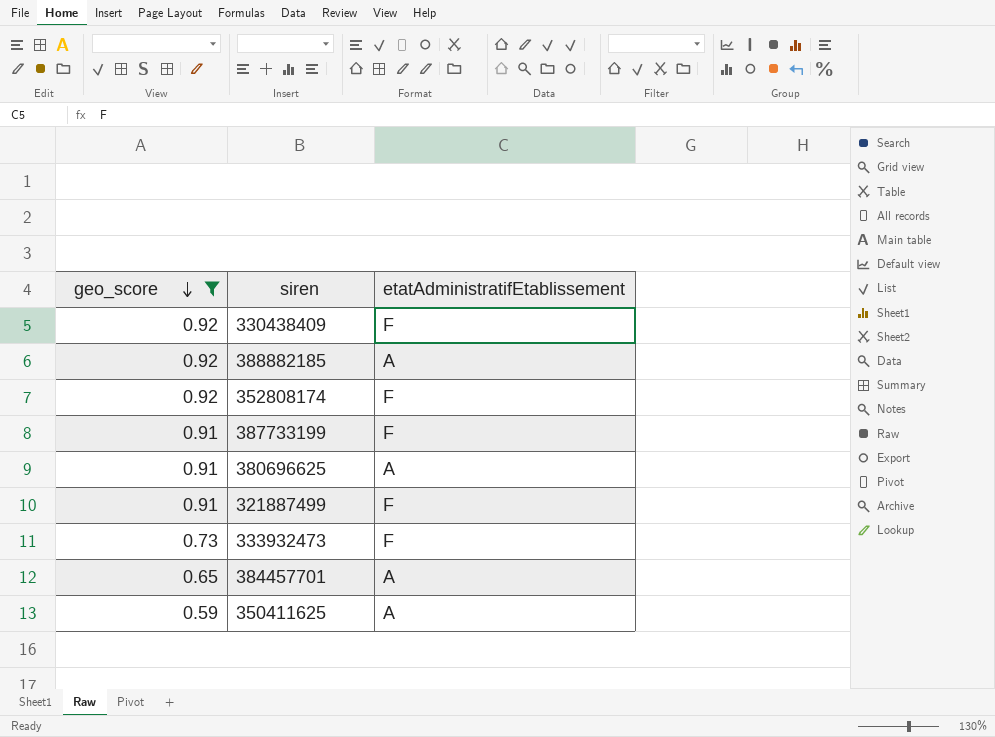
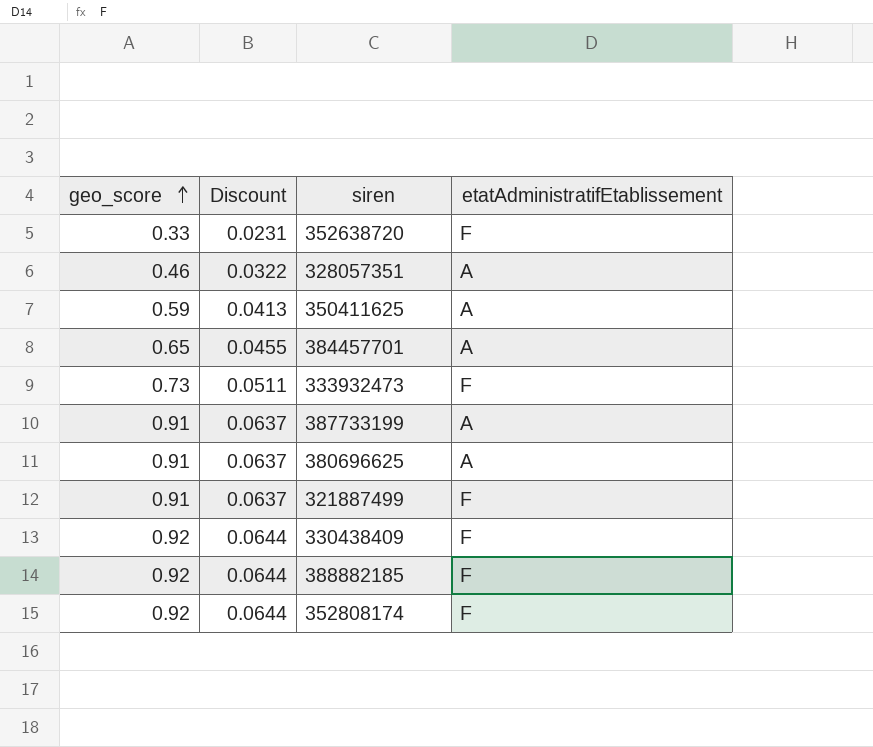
filter: geo_score >= 0.59 -> none
row order: geo_score descending -> geo_score ascending
column Discount | formula: none -> [geo_score] * 0.07
387733199 | etatAdministratifEtablissement: F -> A
388882185 | etatAdministratifEtablissement: A -> F

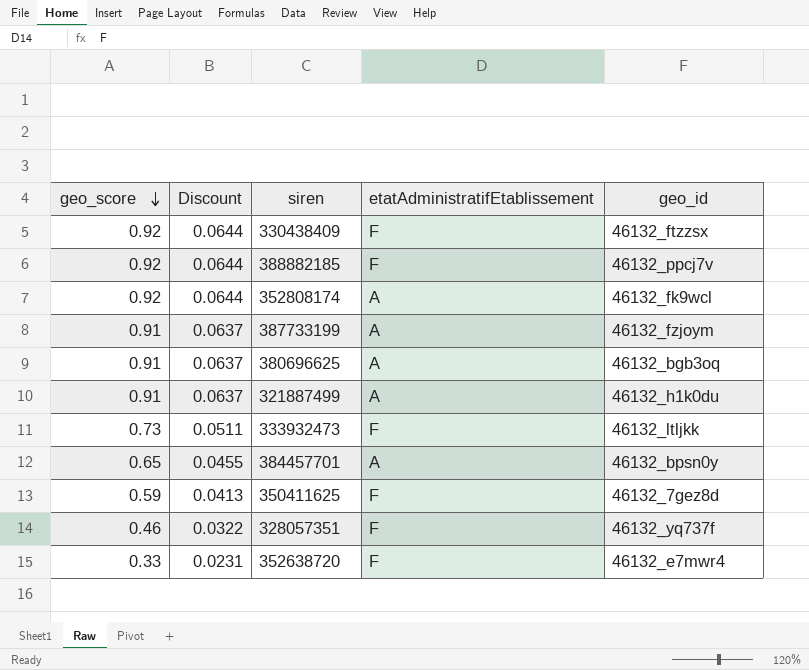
row order: geo_score ascending -> geo_score descending
column geo_id | position: none -> 5
352808174 | etatAdministratifEtablissement: F -> A
321887499 | etatAdministratifEtablissement: F -> A
350411625 | etatAdministratifEtablissement: A -> F
328057351 | etatAdministratifEtablissement: A -> F

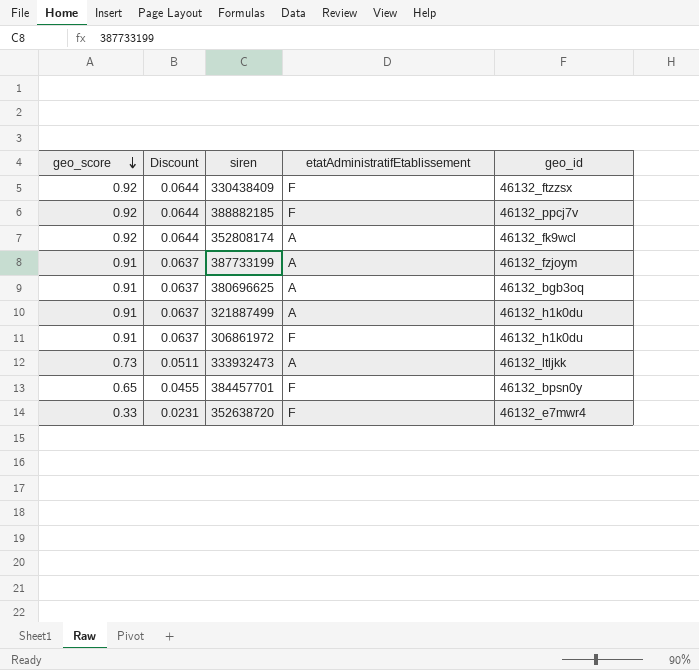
row 350411625: 0.59 | 0.0413 | F | 46132_7gez8d -> none
row 328057351: 0.46 | 0.0322 | F | 46132_yq737f -> none
row 306861972: none -> 0.91 | 0.0637 | F | 46132_h1k0du
333932473 | etatAdministratifEtablissement: F -> A
384457701 | etatAdministratifEtablissement: A -> F

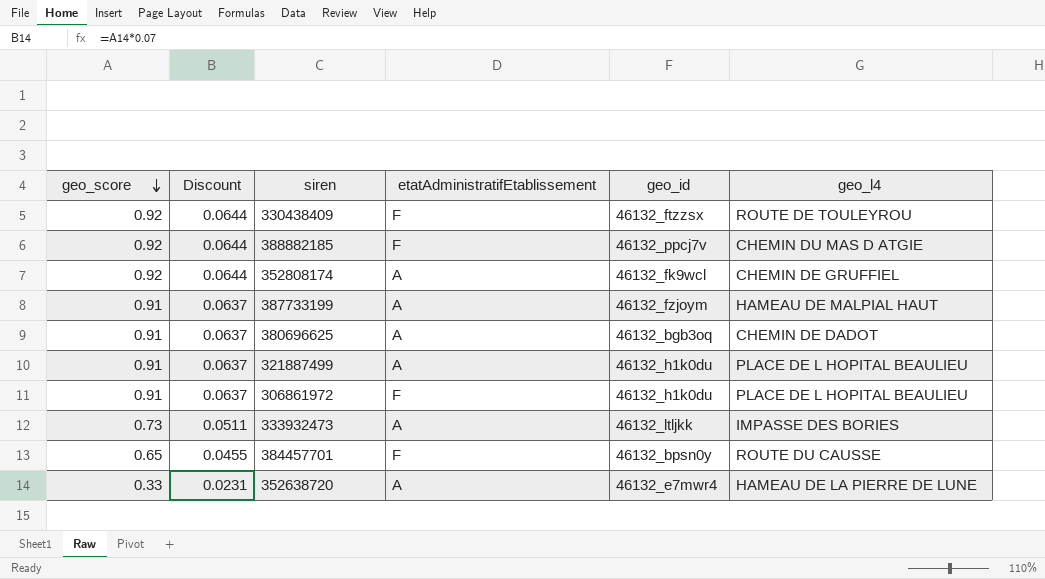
column geo_l4 | position: none -> 6
352638720 | etatAdministratifEtablissement: F -> A

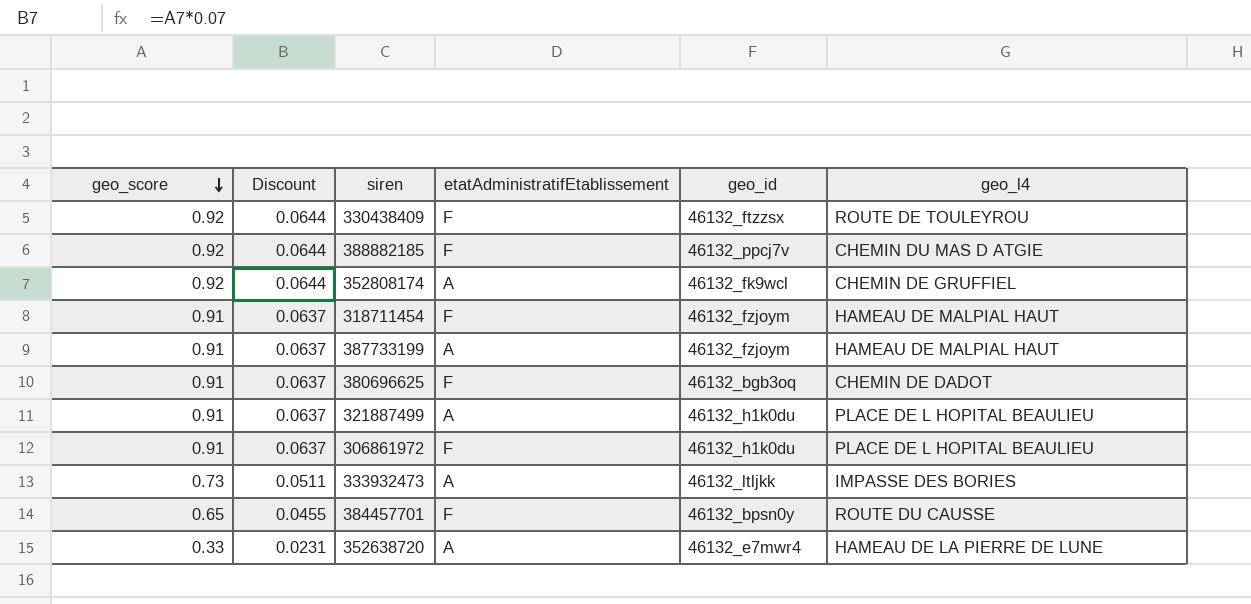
row 318711454: none -> 0.91 | 0.0637 | F | 46132_fzjoym | HAMEAU DE MALPIAL HAUT
380696625 | etatAdministratifEtablissement: A -> F

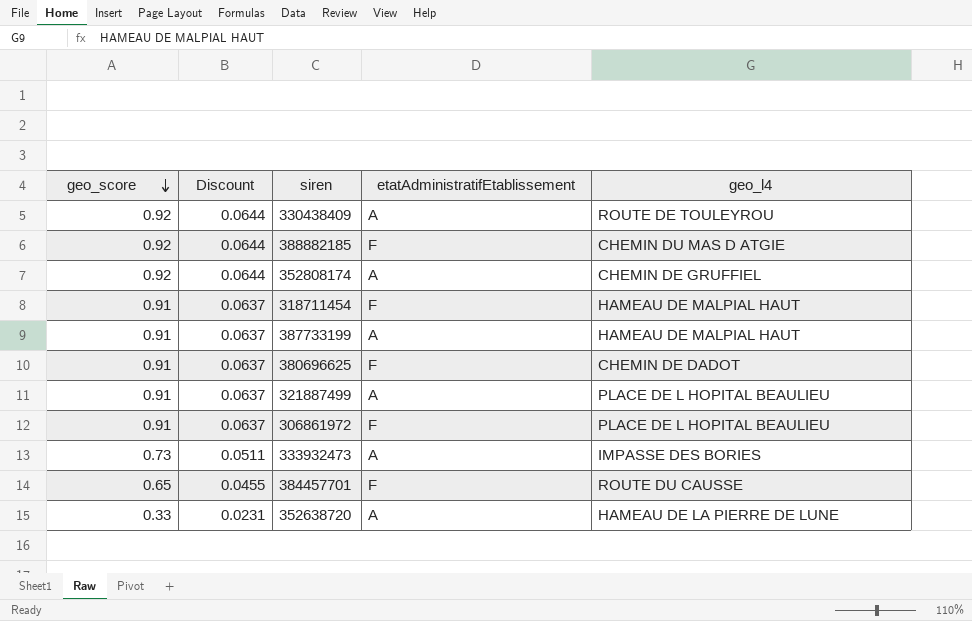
column geo_id | position: 5 -> none
330438409 | etatAdministratifEtablissement: F -> A

